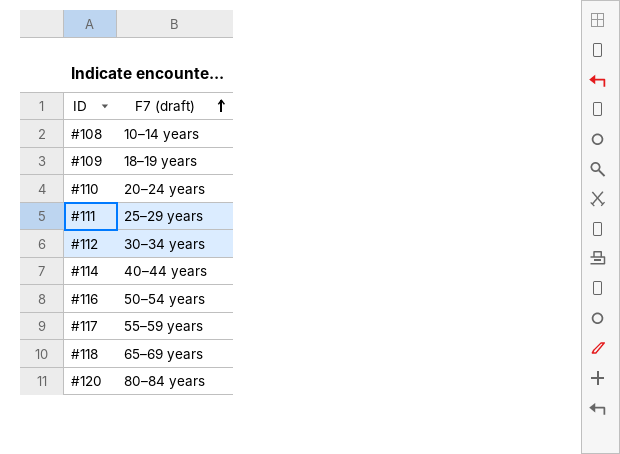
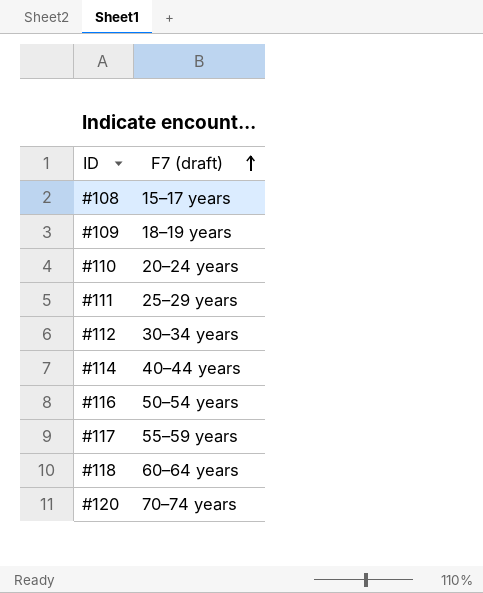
#108 | F7 (draft): 10–14 years -> 15–17 years
#118 | F7 (draft): 65–69 years -> 60–64 years
#120 | F7 (draft): 80–84 years -> 70–74 years

